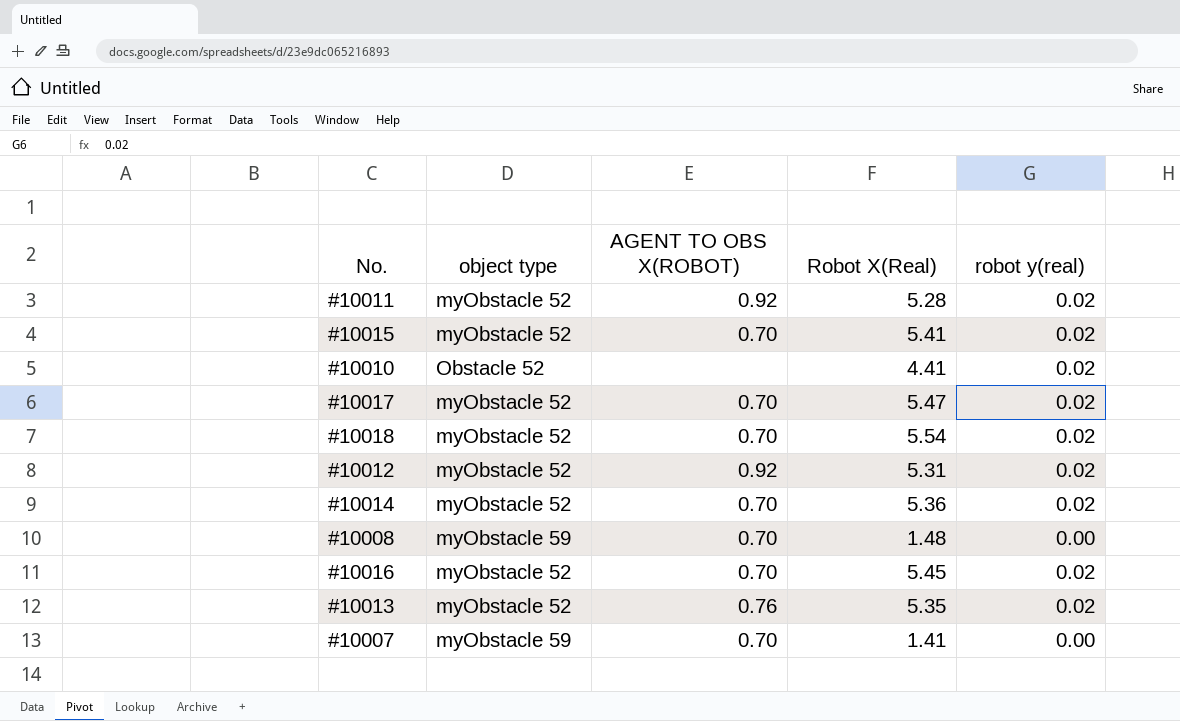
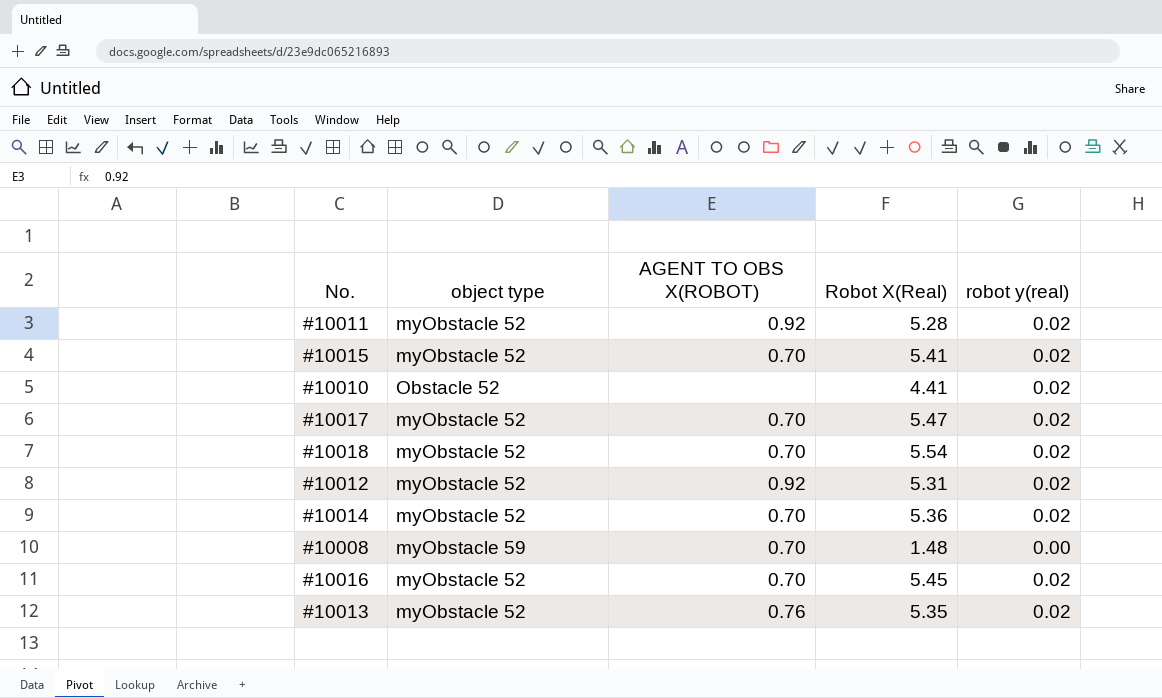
row #10007: myObstacle 59 | 0.70 | 1.41 | 0.00 -> none

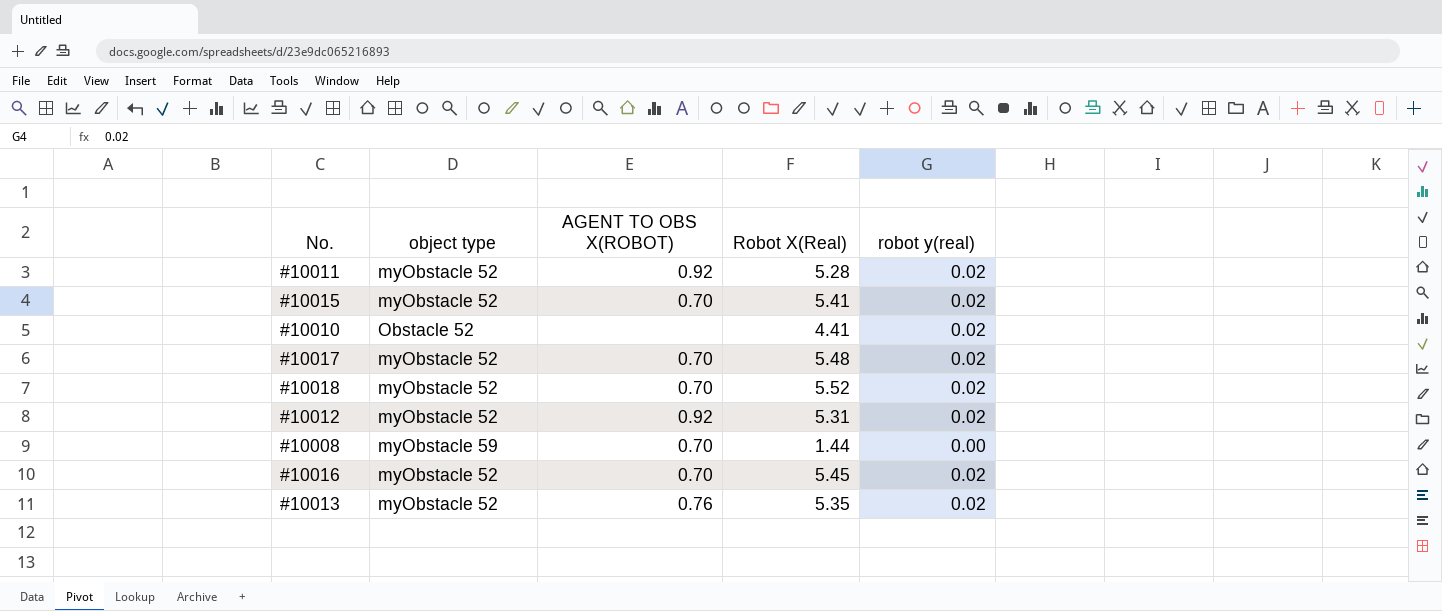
row #10014: myObstacle 52 | 0.70 | 5.36 | 0.02 -> none
#10017 | Robot X(Real): 5.47 -> 5.48
#10018 | Robot X(Real): 5.54 -> 5.52
#10008 | Robot X(Real): 1.48 -> 1.44

